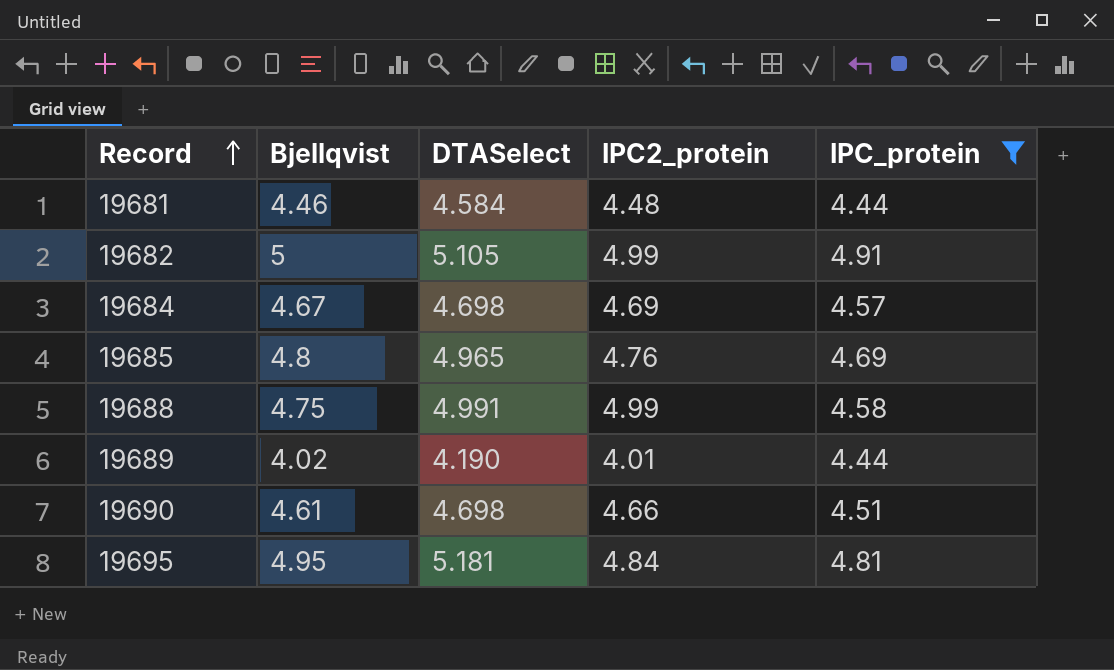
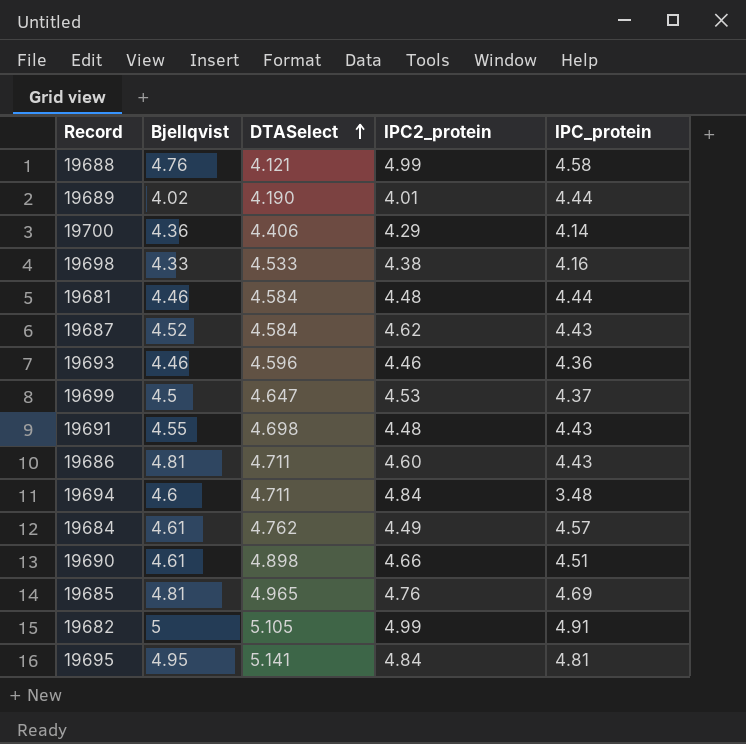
filter: IPC_protein >= 4.44 -> none
row order: Record ascending -> DTASelect ascending
19688 | Bjellqvist: 4.75 -> 4.76
19688 | DTASelect: 4.991 -> 4.121
19684 | Bjellqvist: 4.67 -> 4.61
19684 | DTASelect: 4.698 -> 4.762
19684 | IPC2_protein: 4.69 -> 4.49
19690 | DTASelect: 4.698 -> 4.898
19685 | Bjellqvist: 4.8 -> 4.81
19695 | DTASelect: 5.181 -> 5.141

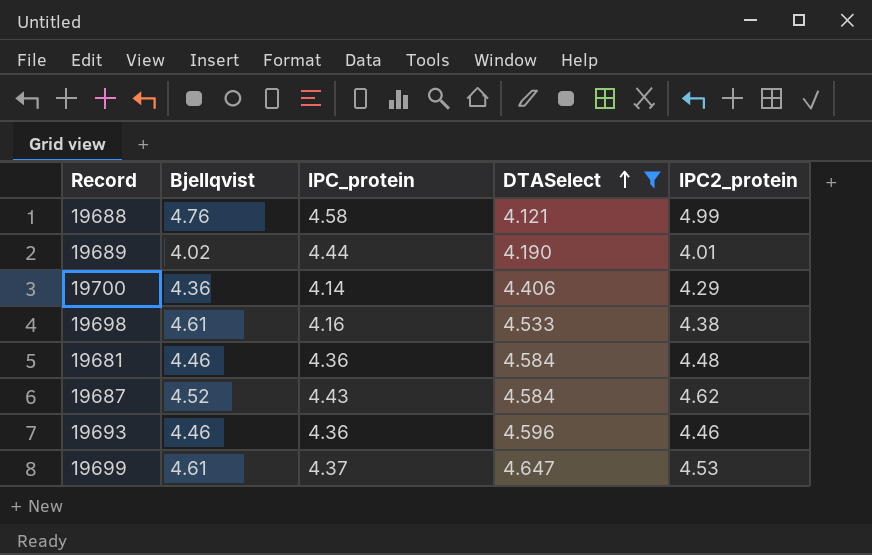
filter: none -> DTASelect <= 4.647
column IPC_protein | position: 5 -> 3
19698 | Bjellqvist: 4.33 -> 4.61
19681 | IPC_protein: 4.44 -> 4.36
19699 | Bjellqvist: 4.5 -> 4.61

